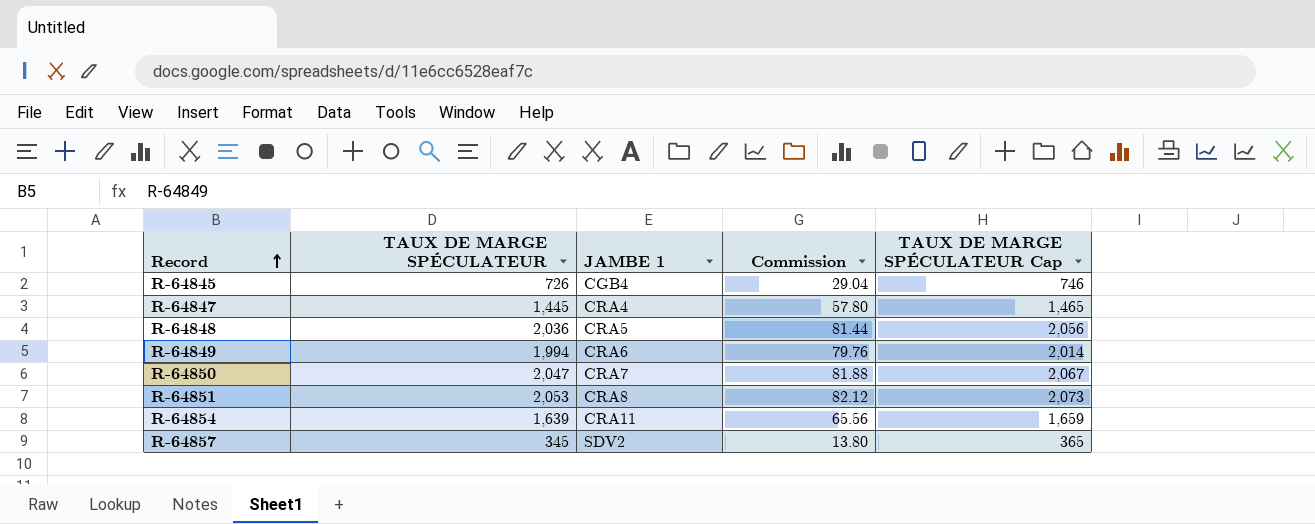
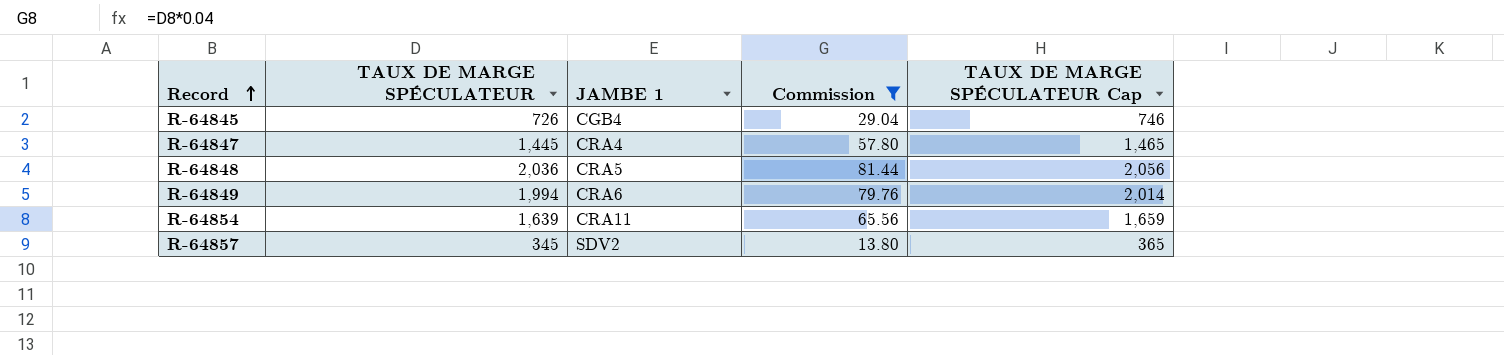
filter: none -> Commission <= 81.44

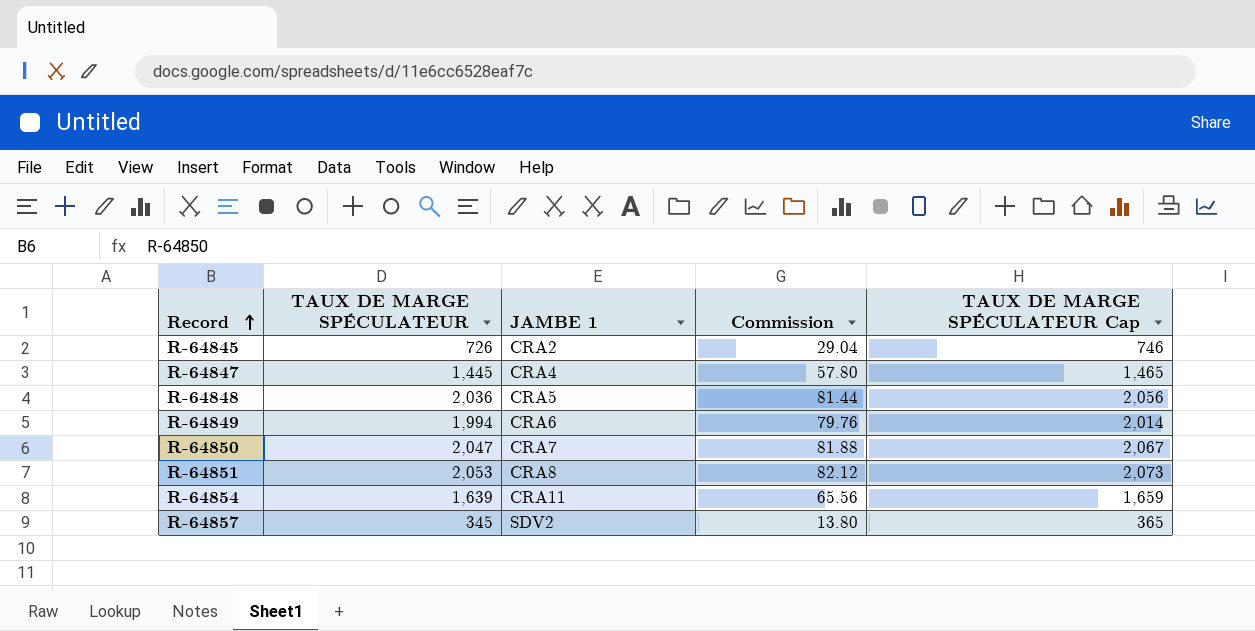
filter: Commission <= 81.44 -> none
R-64845 | JAMBE 1: CGB4 -> CRA2

